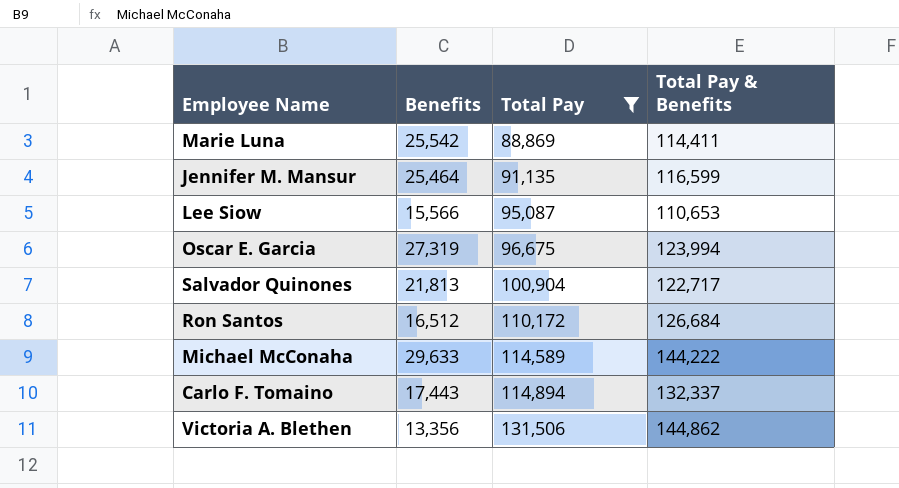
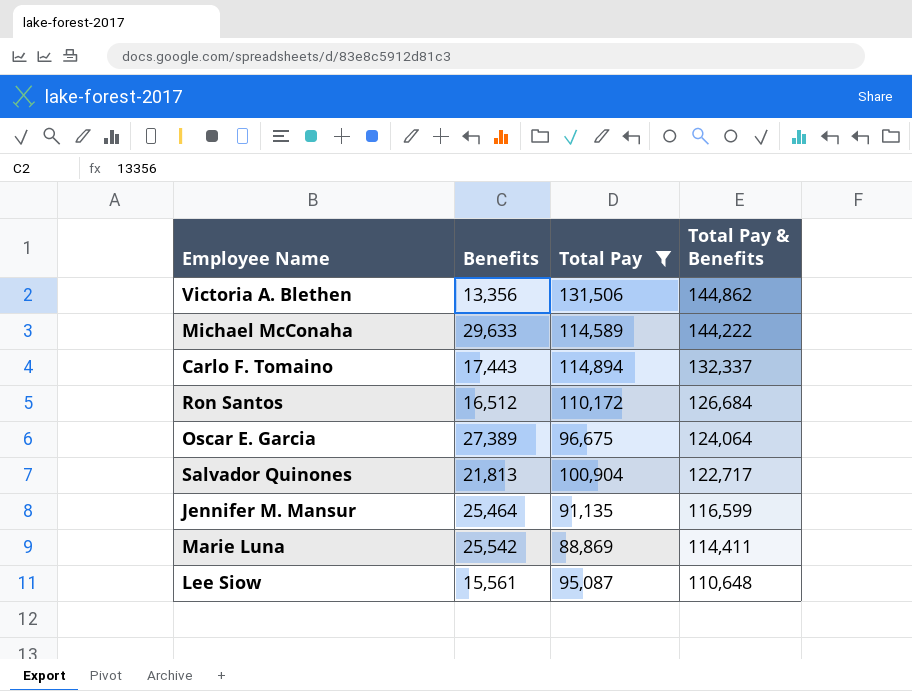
row order: Total Pay ascending -> Total Pay & Benefits descending
Oscar E. Garcia | Benefits: 27,319 -> 27,389
Oscar E. Garcia | Total Pay & Benefits: 123,994 -> 124,064
Lee Siow | Benefits: 15,566 -> 15,561
Lee Siow | Total Pay & Benefits: 110,653 -> 110,648

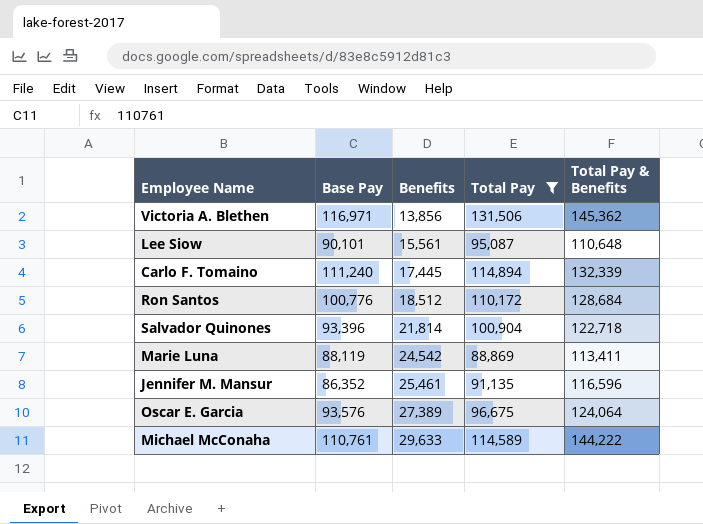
row order: Total Pay & Benefits descending -> Benefits ascending
column Base Pay | position: none -> 2
Victoria A. Blethen | Benefits: 13,356 -> 13,856
Victoria A. Blethen | Total Pay & Benefits: 144,862 -> 145,362
Carlo F. Tomaino | Benefits: 17,443 -> 17,445
Carlo F. Tomaino | Total Pay & Benefits: 132,337 -> 132,339
Ron Santos | Benefits: 16,512 -> 18,512
Ron Santos | Total Pay & Benefits: 126,684 -> 128,684
Salvador Quinones | Benefits: 21,813 -> 21,814
Salvador Quinones | Total Pay & Benefits: 122,717 -> 122,718
Marie Luna | Benefits: 25,542 -> 24,542
Marie Luna | Total Pay & Benefits: 114,411 -> 113,411
Jennifer M. Mansur | Benefits: 25,464 -> 25,461
Jennifer M. Mansur | Total Pay & Benefits: 116,599 -> 116,596

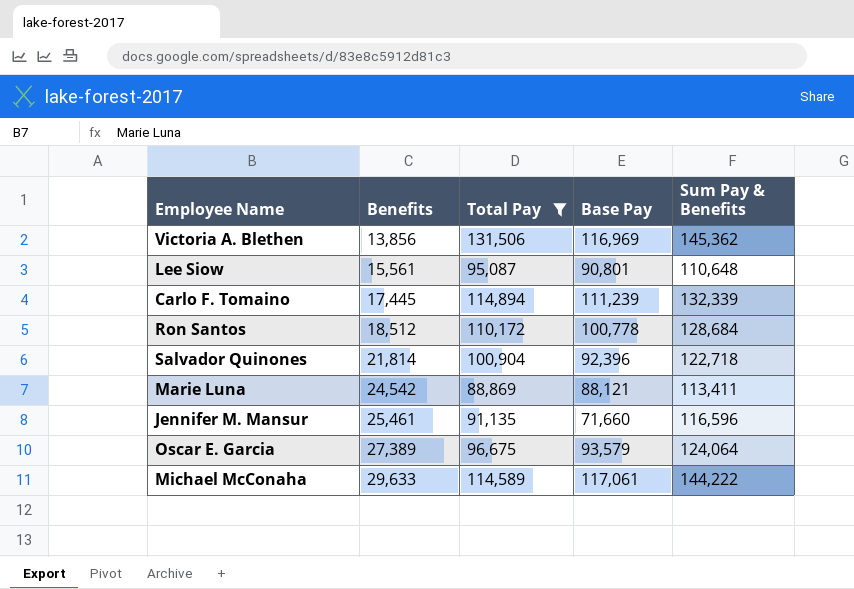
column Base Pay | position: 2 -> 4
column name: Total Pay & Benefits -> Sum Pay & Benefits
Victoria A. Blethen | Base Pay: 116,971 -> 116,969
Lee Siow | Base Pay: 90,101 -> 90,801
Carlo F. Tomaino | Base Pay: 111,240 -> 111,239
Ron Santos | Base Pay: 100,776 -> 100,778
Salvador Quinones | Base Pay: 93,396 -> 92,396
Marie Luna | Base Pay: 88,119 -> 88,121
Jennifer M. Mansur | Base Pay: 86,352 -> 71,660
Oscar E. Garcia | Base Pay: 93,576 -> 93,579
Michael McConaha | Base Pay: 110,761 -> 117,061

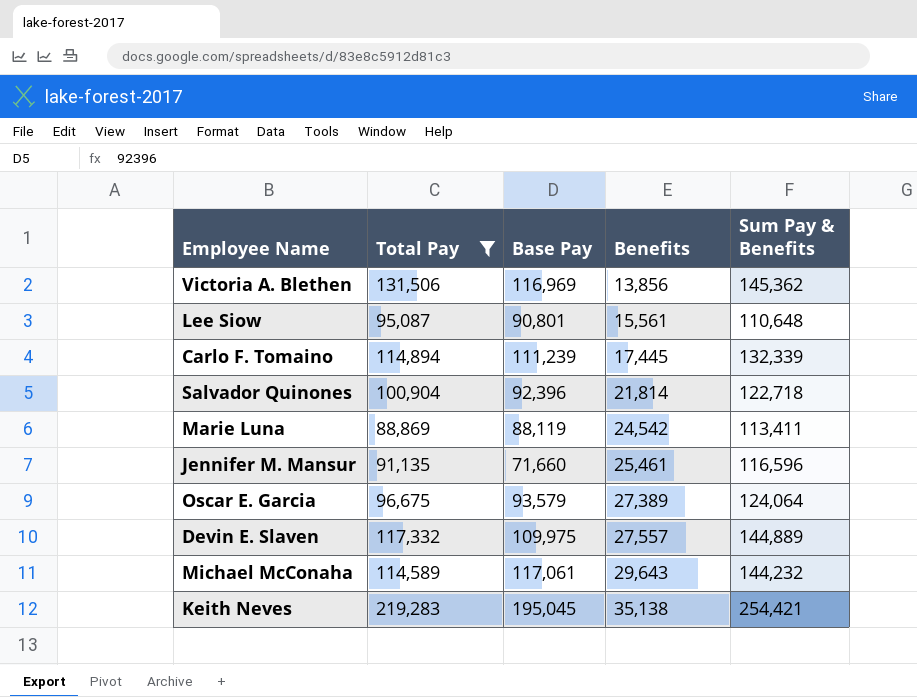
column Benefits | position: 2 -> 4
row Ron Santos: 18,512 | 110,172 | 100,778 | 128,684 -> none
Marie Luna | Base Pay: 88,121 -> 88,119
row Devin E. Slaven: none -> 117,332 | 109,975 | 27,557 | 144,889
Michael McConaha | Benefits: 29,633 -> 29,643
Michael McConaha | Sum Pay & Benefits: 144,222 -> 144,232
row Keith Neves: none -> 219,283 | 195,045 | 35,138 | 254,421

